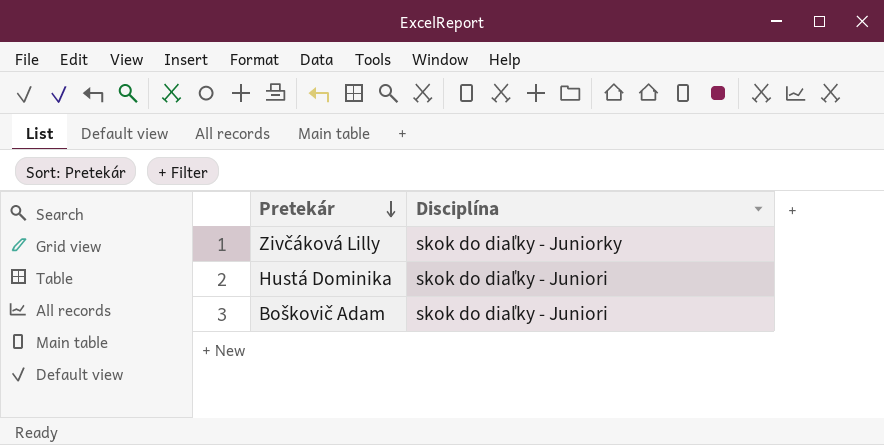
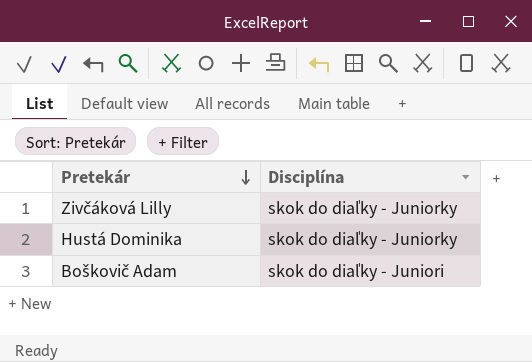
Hustá Dominika | Disciplína: skok do diaľky - Juniori -> skok do diaľky - Juniorky

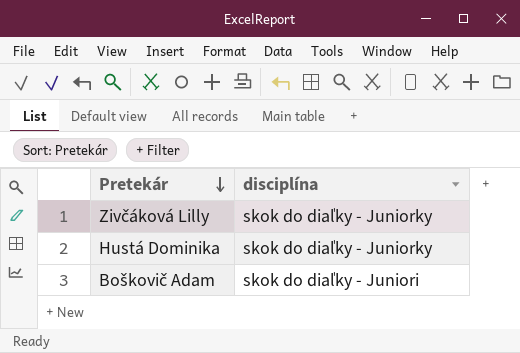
column name: Disciplína -> disciplína

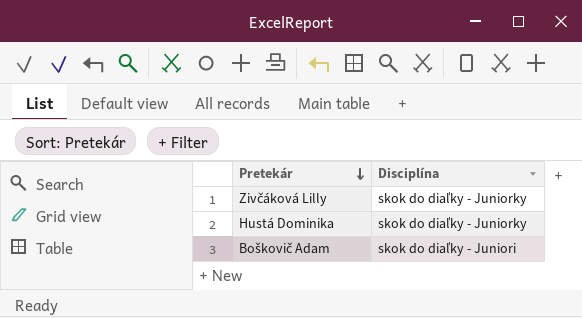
column name: disciplína -> Disciplína

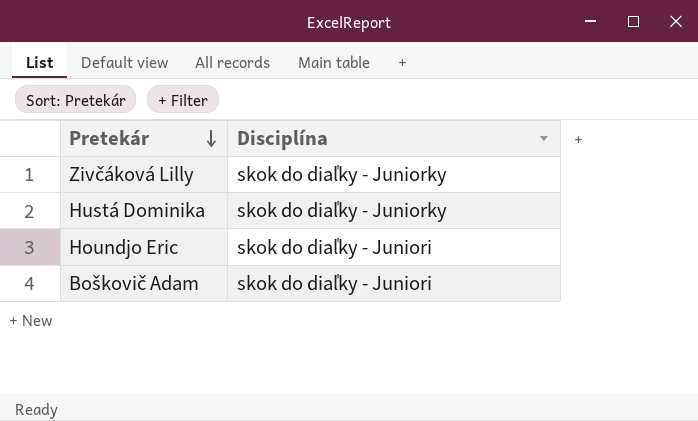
row Houndjo Eric: none -> skok do diaľky - Juniori

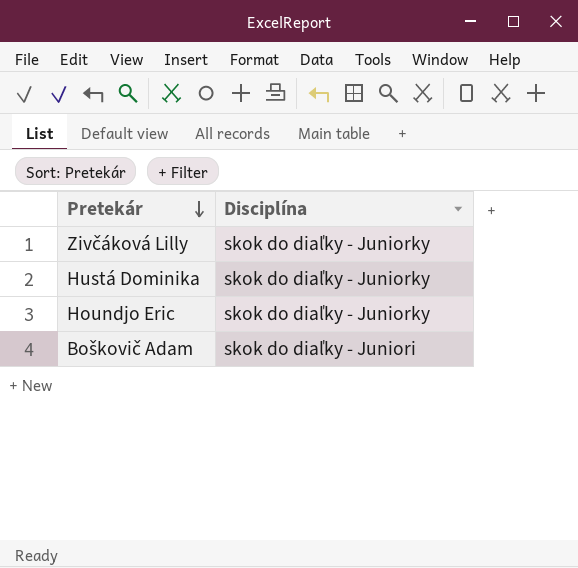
Houndjo Eric | Disciplína: skok do diaľky - Juniori -> skok do diaľky - Juniorky

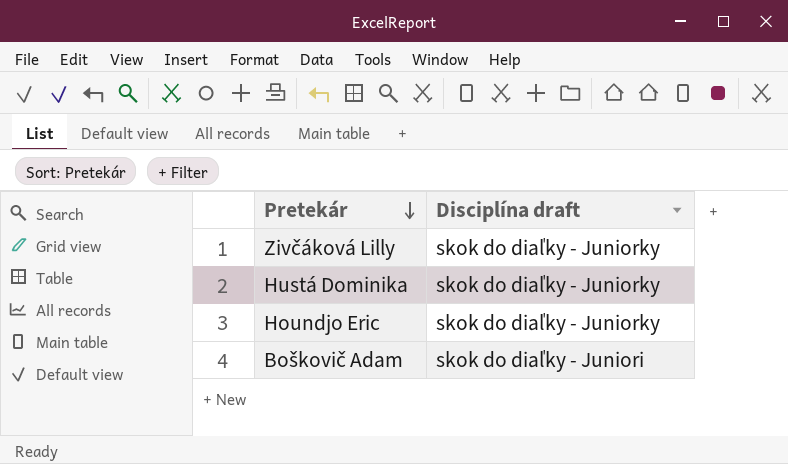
column name: Disciplína -> Disciplína draft

